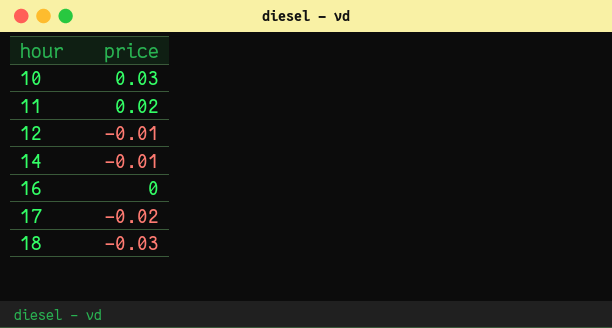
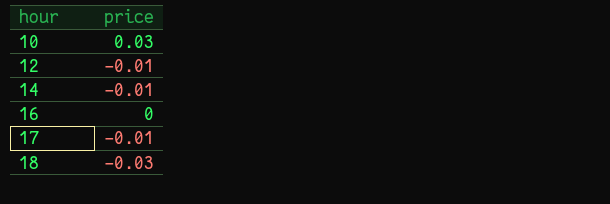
row 11: 0.02 -> none
17 | price: -0.02 -> -0.01

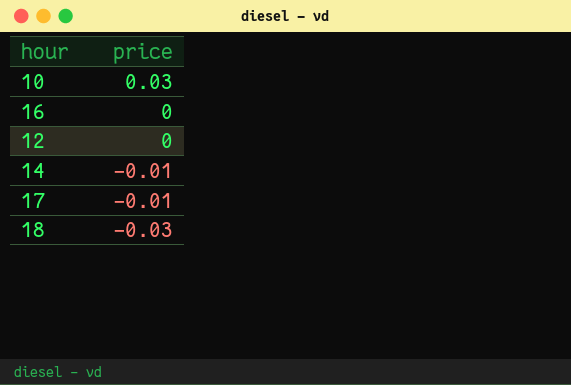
row order: hour ascending -> price descending
12 | price: -0.01 -> 0

